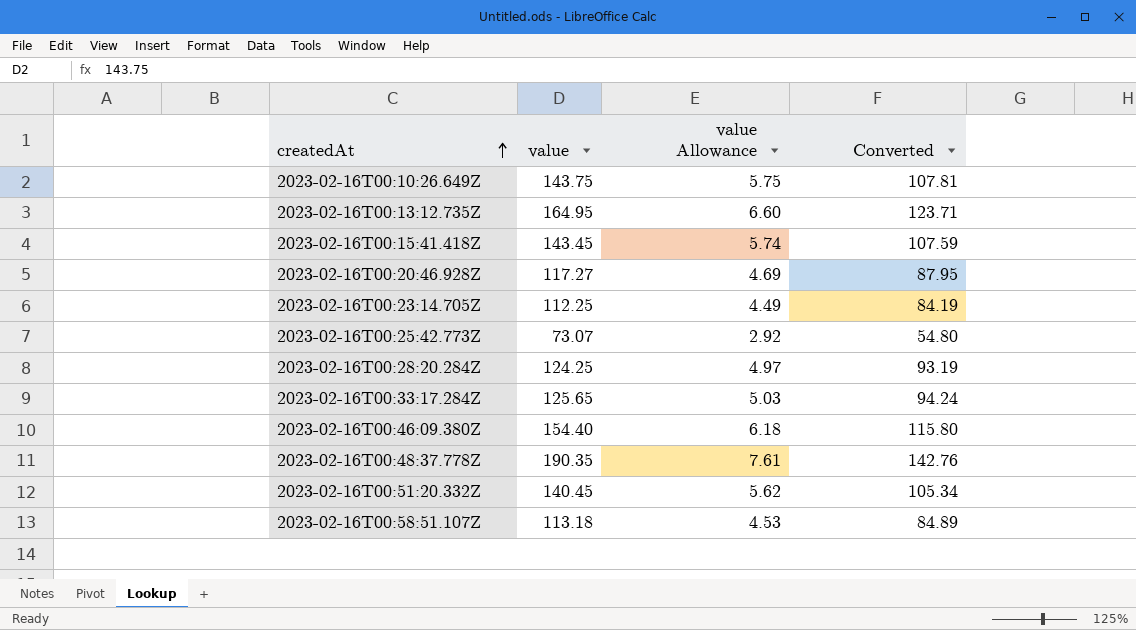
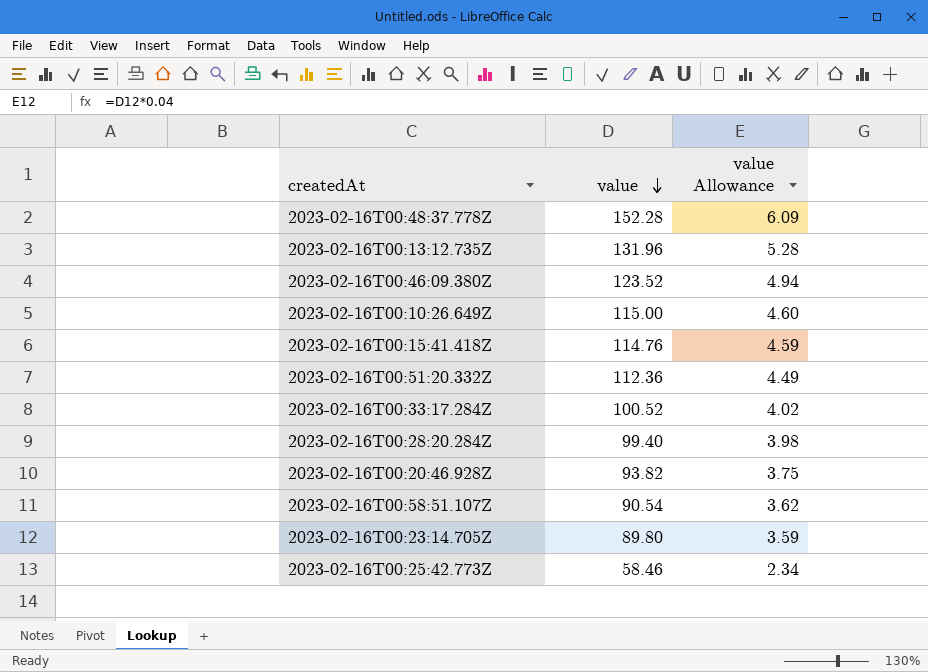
row order: createdAt ascending -> value descending
column Converted | formula: [value] * 0.75 -> none
2023-02-16T00:48:37.778Z | value: 190.35 -> 152.28
2023-02-16T00:48:37.778Z | value Allowance: 7.61 -> 6.09
2023-02-16T00:13:12.735Z | value: 164.95 -> 131.96
2023-02-16T00:13:12.735Z | value Allowance: 6.60 -> 5.28
2023-02-16T00:46:09.380Z | value: 154.40 -> 123.52
2023-02-16T00:46:09.380Z | value Allowance: 6.18 -> 4.94
2023-02-16T00:10:26.649Z | value: 143.75 -> 115.00
2023-02-16T00:10:26.649Z | value Allowance: 5.75 -> 4.60
2023-02-16T00:15:41.418Z | value: 143.45 -> 114.76
2023-02-16T00:15:41.418Z | value Allowance: 5.74 -> 4.59
2023-02-16T00:51:20.332Z | value: 140.45 -> 112.36
2023-02-16T00:51:20.332Z | value Allowance: 5.62 -> 4.49
2023-02-16T00:33:17.284Z | value: 125.65 -> 100.52
2023-02-16T00:33:17.284Z | value Allowance: 5.03 -> 4.02
2023-02-16T00:28:20.284Z | value: 124.25 -> 99.40
2023-02-16T00:28:20.284Z | value Allowance: 4.97 -> 3.98
2023-02-16T00:20:46.928Z | value: 117.27 -> 93.82
2023-02-16T00:20:46.928Z | value Allowance: 4.69 -> 3.75
2023-02-16T00:58:51.107Z | value: 113.18 -> 90.54
2023-02-16T00:58:51.107Z | value Allowance: 4.53 -> 3.62
2023-02-16T00:23:14.705Z | value: 112.25 -> 89.80
2023-02-16T00:23:14.705Z | value Allowance: 4.49 -> 3.59
2023-02-16T00:25:42.773Z | value: 73.07 -> 58.46
2023-02-16T00:25:42.773Z | value Allowance: 2.92 -> 2.34

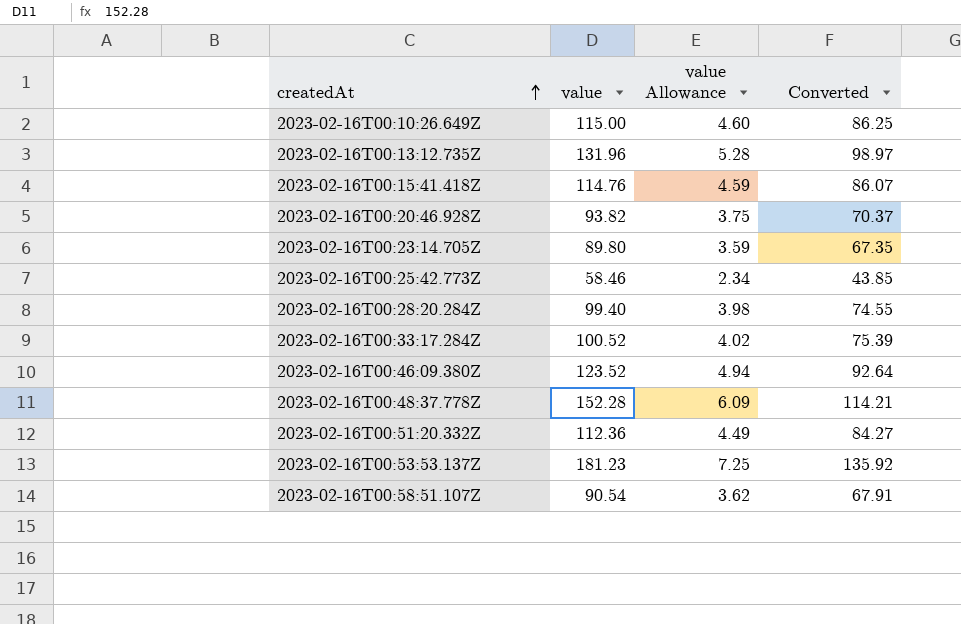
row order: value descending -> createdAt ascending
column Converted | formula: none -> [value] * 0.75
row 2023-02-16T00:53:53.137Z: none -> 181.23 | 7.25 | 135.92

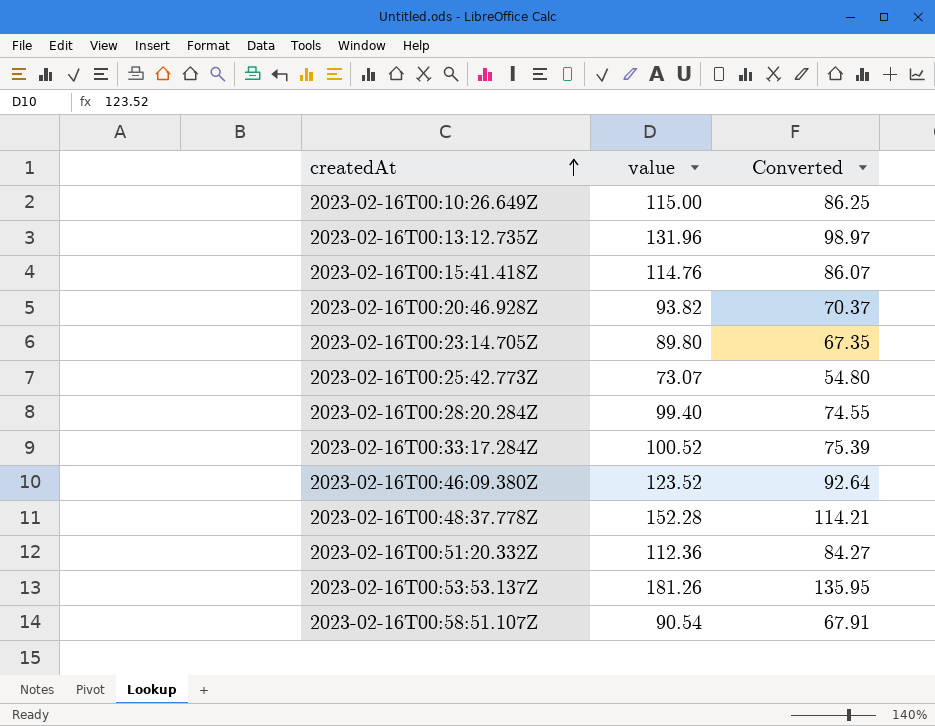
column value Allowance | formula: [value] * 0.04 -> none
2023-02-16T00:25:42.773Z | value: 58.46 -> 73.07
2023-02-16T00:25:42.773Z | Converted: 43.85 -> 54.80
2023-02-16T00:53:53.137Z | value: 181.23 -> 181.26
2023-02-16T00:53:53.137Z | Converted: 135.92 -> 135.95

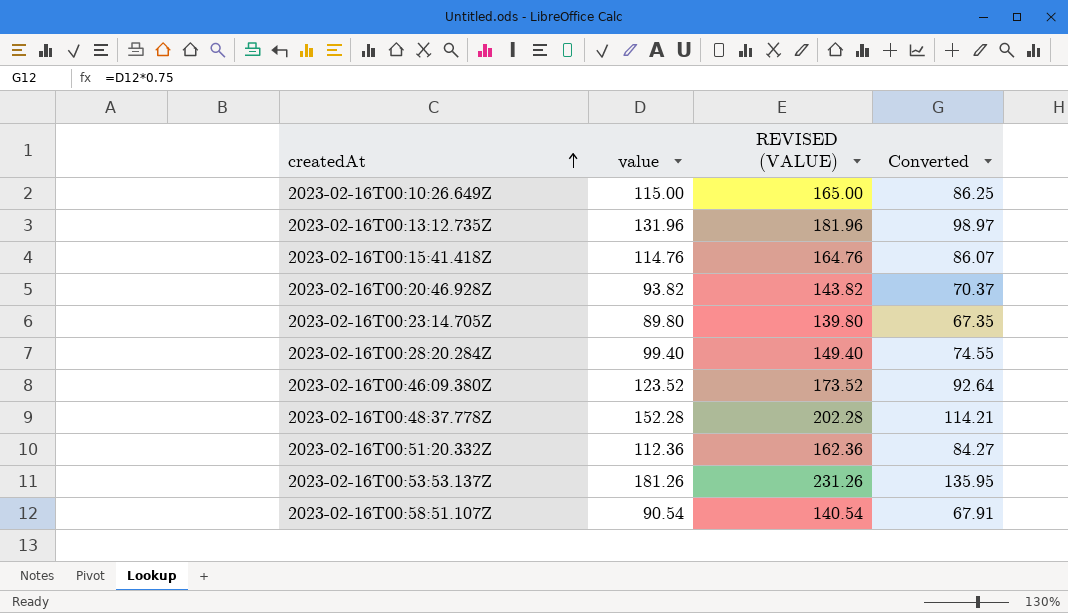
column REVISED (VALUE) | formula: none -> [value] + 50
row 2023-02-16T00:25:42.773Z: 73.07 | 54.80 -> none
row 2023-02-16T00:33:17.284Z: 100.52 | 75.39 -> none

